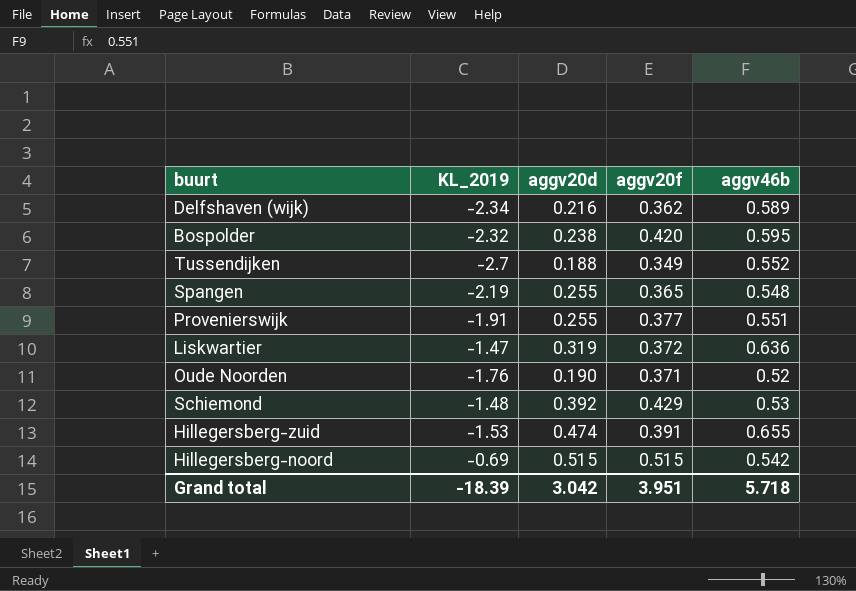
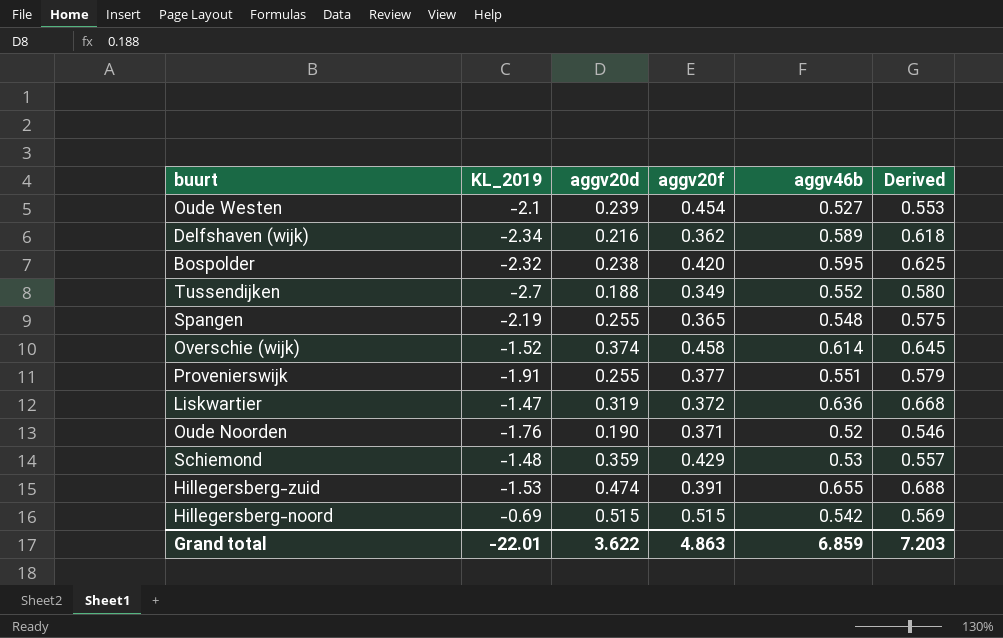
column Derived | formula: none -> [aggv46b] * 1.05
row Oude Westen: none -> -2.1 | 0.239 | 0.454 | 0.527 | 0.553
row Overschie (wijk): none -> -1.52 | 0.374 | 0.458 | 0.614 | 0.645
Schiemond | aggv20d: 0.392 -> 0.359
Grand total | KL_2019: -18.39 -> -22.01
Grand total | aggv20d: 3.042 -> 3.622
Grand total | aggv20f: 3.951 -> 4.863
Grand total | aggv46b: 5.718 -> 6.859

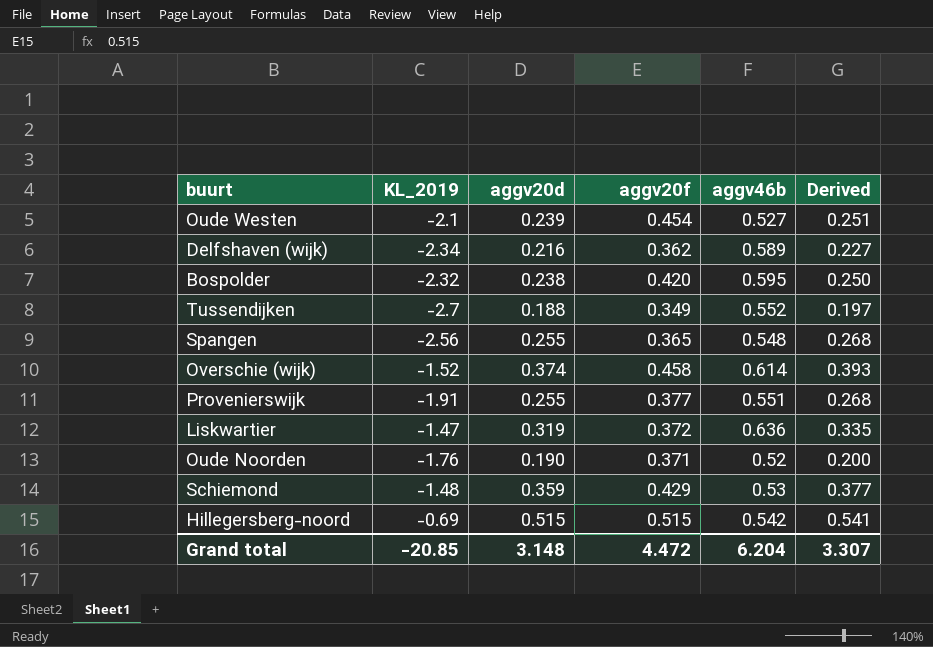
column Derived | formula: [aggv46b] * 1.05 -> [aggv20d] * 1.05
row Hillegersberg-zuid: -1.53 | 0.474 | 0.391 | 0.655 | 0.688 -> none
Spangen | KL_2019: -2.19 -> -2.56
Grand total | KL_2019: -22.01 -> -20.85
Grand total | aggv20d: 3.622 -> 3.148
Grand total | aggv20f: 4.863 -> 4.472
Grand total | aggv46b: 6.859 -> 6.204
Grand total | Derived: 7.203 -> 3.307

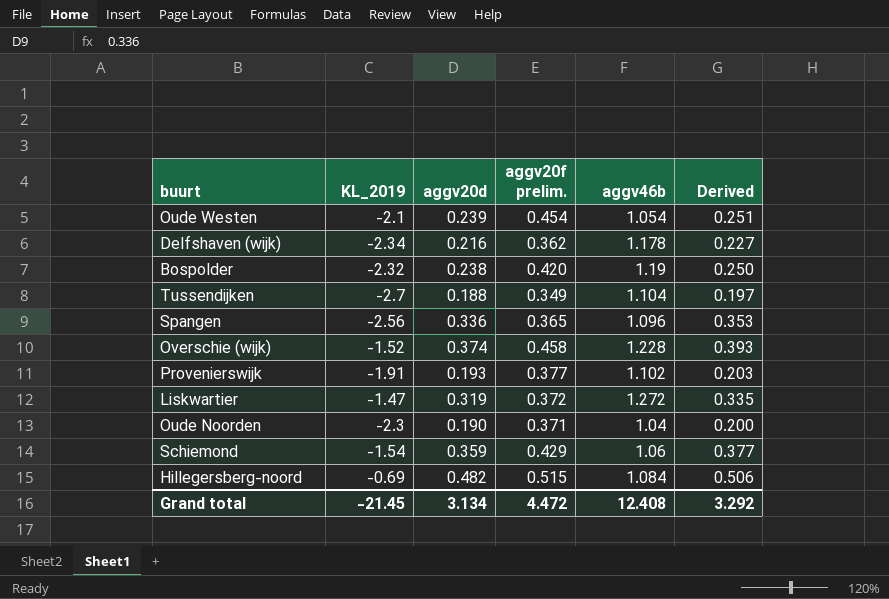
column name: aggv20f -> aggv20f prelim.
Oude Westen | aggv46b: 0.527 -> 1.054
Delfshaven (wijk) | aggv46b: 0.589 -> 1.178
Bospolder | aggv46b: 0.595 -> 1.19
Tussendijken | aggv46b: 0.552 -> 1.104
Spangen | aggv20d: 0.255 -> 0.336
Spangen | aggv46b: 0.548 -> 1.096
Spangen | Derived: 0.268 -> 0.353
Overschie (wijk) | aggv46b: 0.614 -> 1.228
Provenierswijk | aggv20d: 0.255 -> 0.193
Provenierswijk | aggv46b: 0.551 -> 1.102
Provenierswijk | Derived: 0.268 -> 0.203
Liskwartier | aggv46b: 0.636 -> 1.272
Oude Noorden | KL_2019: -1.76 -> -2.3
Oude Noorden | aggv46b: 0.52 -> 1.04
Schiemond | KL_2019: -1.48 -> -1.54
Schiemond | aggv46b: 0.53 -> 1.06
Hillegersberg-noord | aggv20d: 0.515 -> 0.482
Hillegersberg-noord | aggv46b: 0.542 -> 1.084
Hillegersberg-noord | Derived: 0.541 -> 0.506
Grand total | KL_2019: -20.85 -> -21.45
Grand total | aggv20d: 3.148 -> 3.134
Grand total | aggv46b: 6.204 -> 12.408
Grand total | Derived: 3.307 -> 3.292

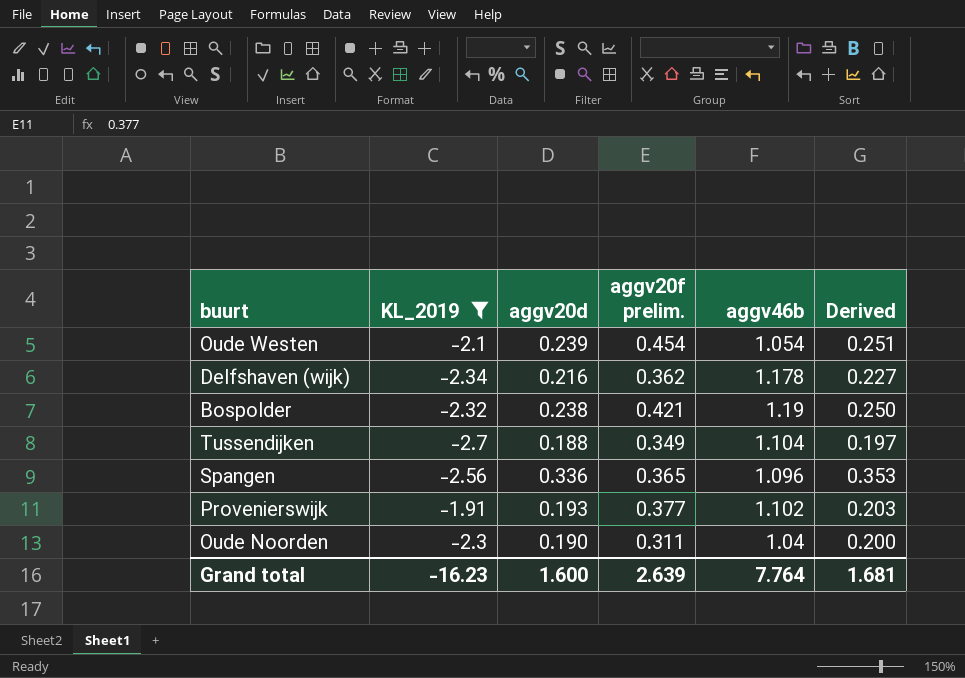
filter: none -> KL_2019 <= -1.91
Bospolder | aggv20f prelim.: 0.420 -> 0.421
Oude Noorden | aggv20f prelim.: 0.371 -> 0.311
Grand total | KL_2019: -21.45 -> -16.23
Grand total | aggv20d: 3.134 -> 1.600
Grand total | aggv20f prelim.: 4.472 -> 2.639
Grand total | aggv46b: 12.408 -> 7.764
Grand total | Derived: 3.292 -> 1.681

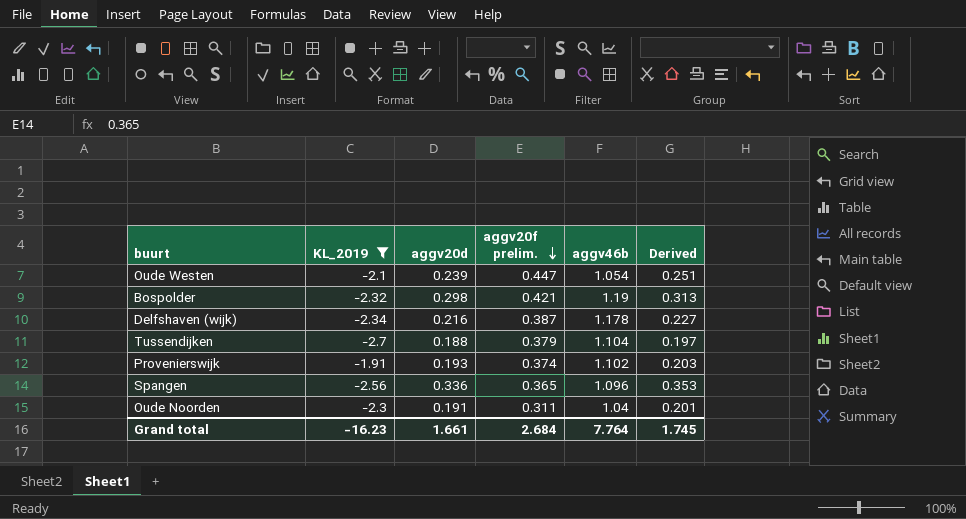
row order: none -> aggv20f prelim. descending
Oude Westen | aggv20f prelim.: 0.454 -> 0.447
Bospolder | aggv20d: 0.238 -> 0.298
Bospolder | Derived: 0.250 -> 0.313
Delfshaven (wijk) | aggv20f prelim.: 0.362 -> 0.387
Tussendijken | aggv20f prelim.: 0.349 -> 0.379
Provenierswijk | aggv20f prelim.: 0.377 -> 0.374
Oude Noorden | aggv20d: 0.190 -> 0.191
Oude Noorden | Derived: 0.200 -> 0.201
Grand total | aggv20d: 1.600 -> 1.661
Grand total | aggv20f prelim.: 2.639 -> 2.684
Grand total | Derived: 1.681 -> 1.745

